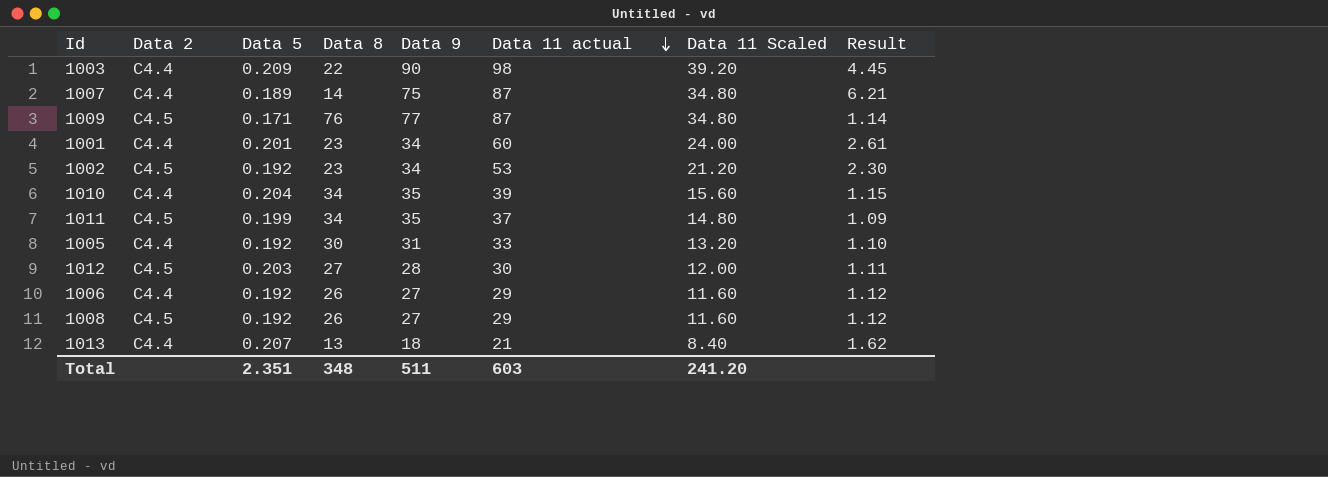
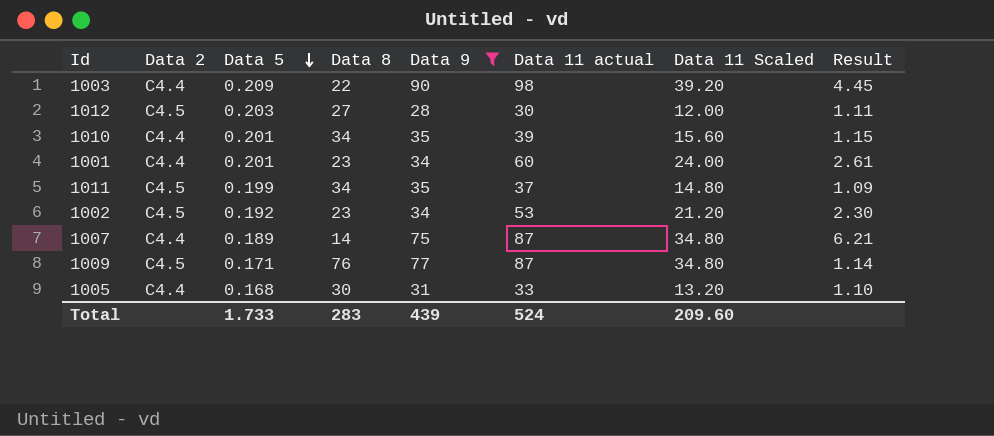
filter: none -> Data 9 >= 28
row order: Data 11 actual descending -> Data 5 descending
1010 | Data 5: 0.204 -> 0.201
1005 | Data 5: 0.192 -> 0.168
Total | Data 5: 2.351 -> 1.733
Total | Data 8: 348 -> 283
Total | Data 9: 511 -> 439
Total | Data 11 actual: 603 -> 524
Total | Data 11 Scaled: 241.20 -> 209.60

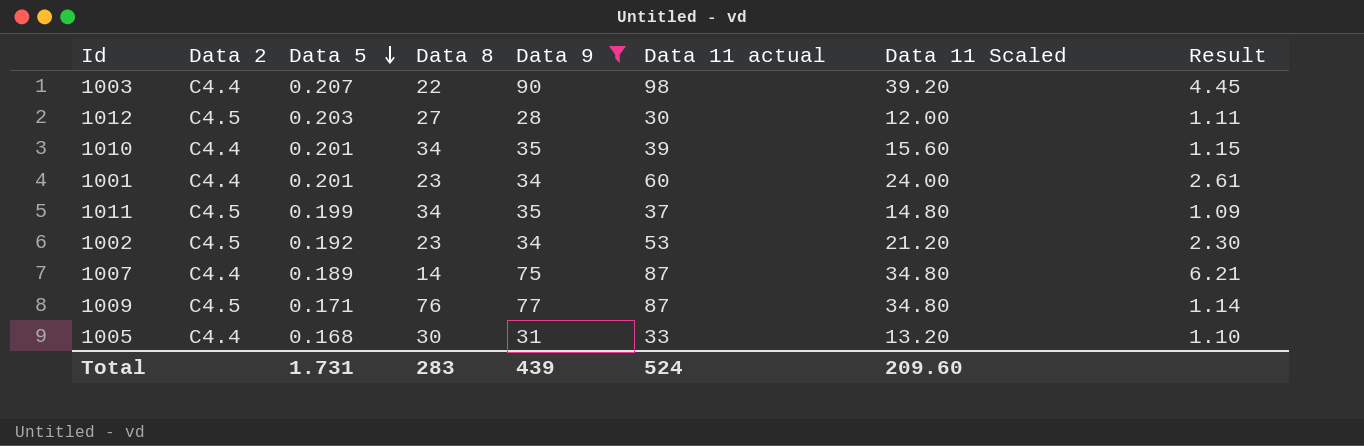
1003 | Data 5: 0.209 -> 0.207
Total | Data 5: 1.733 -> 1.731

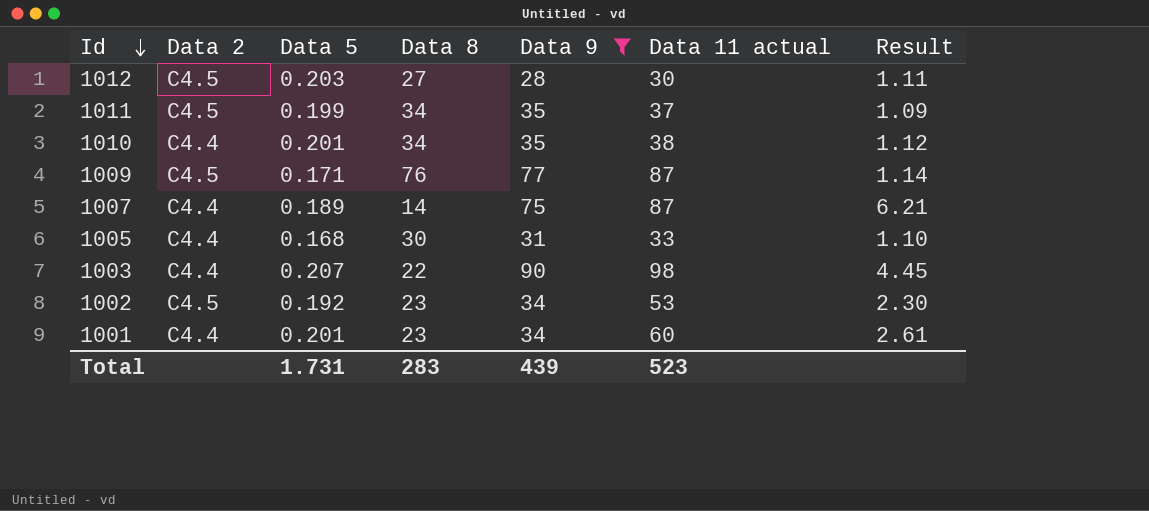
row order: Data 5 descending -> Id descending
column Data 11 Scaled | formula: [Data 11 actual] * 0.4 -> none
1010 | Data 11 actual: 39 -> 38
1010 | Result: 1.15 -> 1.12
Total | Data 11 actual: 524 -> 523

